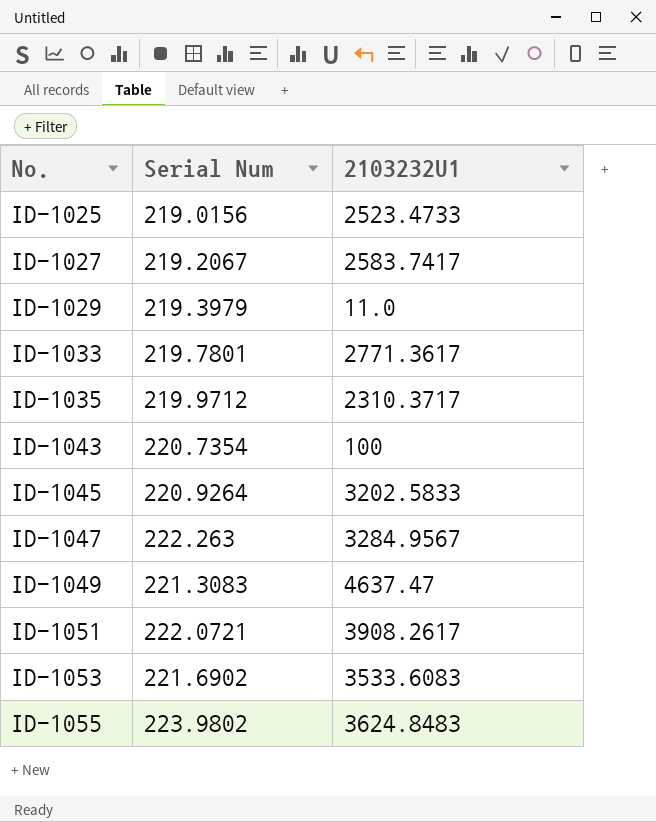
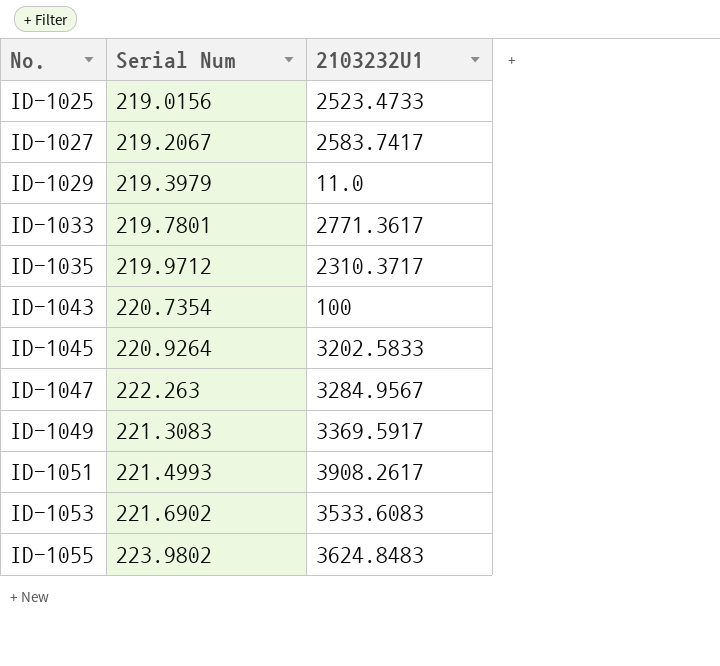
ID-1049 | 2103232U1: 4637.47 -> 3369.5917
ID-1051 | Serial Num: 222.0721 -> 221.4993

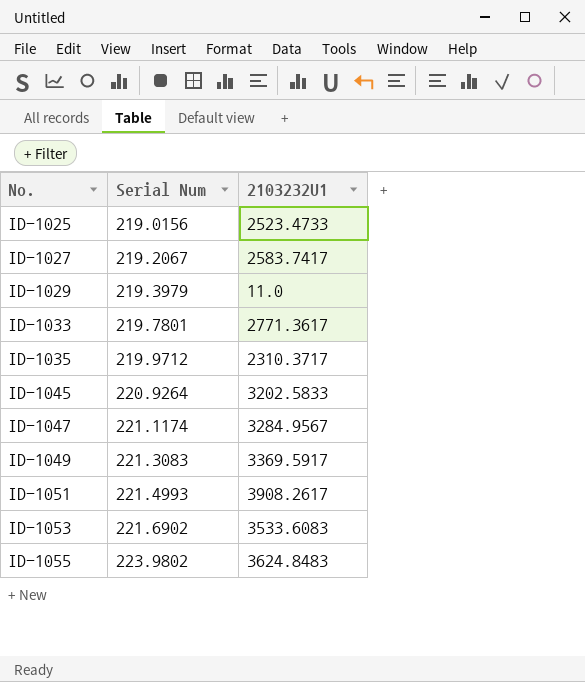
row ID-1043: 220.7354 | 100 -> none
ID-1047 | Serial Num: 222.263 -> 221.1174

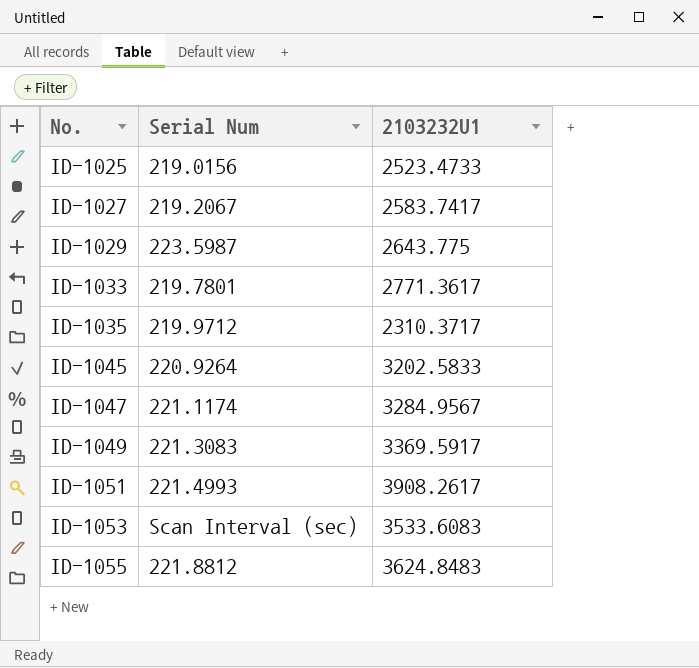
ID-1029 | Serial Num: 219.3979 -> 223.5987
ID-1029 | 2103232U1: 11.0 -> 2643.775
ID-1053 | Serial Num: 221.6902 -> Scan Interval (sec)
ID-1055 | Serial Num: 223.9802 -> 221.8812

